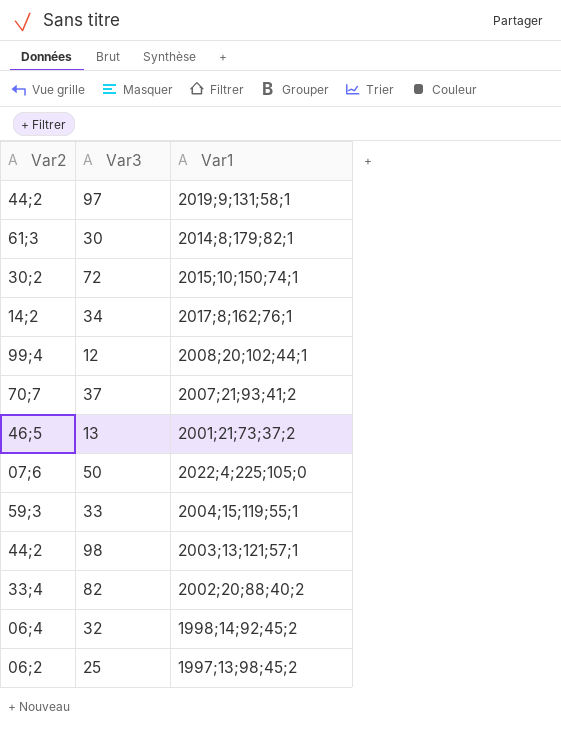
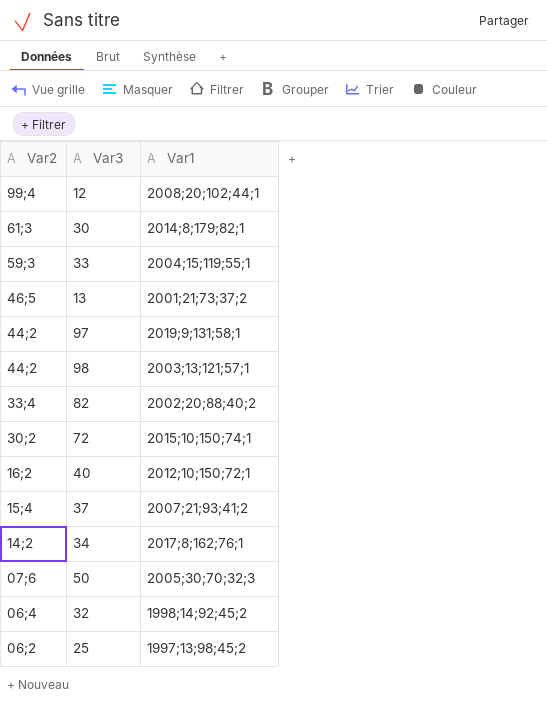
row order: none -> Var2 descending
row 40: none -> 16;2 | 2012;10;150;72;1
37 | Var2: 70;7 -> 15;4
50 | Var1: 2022;4;225;105;0 -> 2005;30;70;32;3

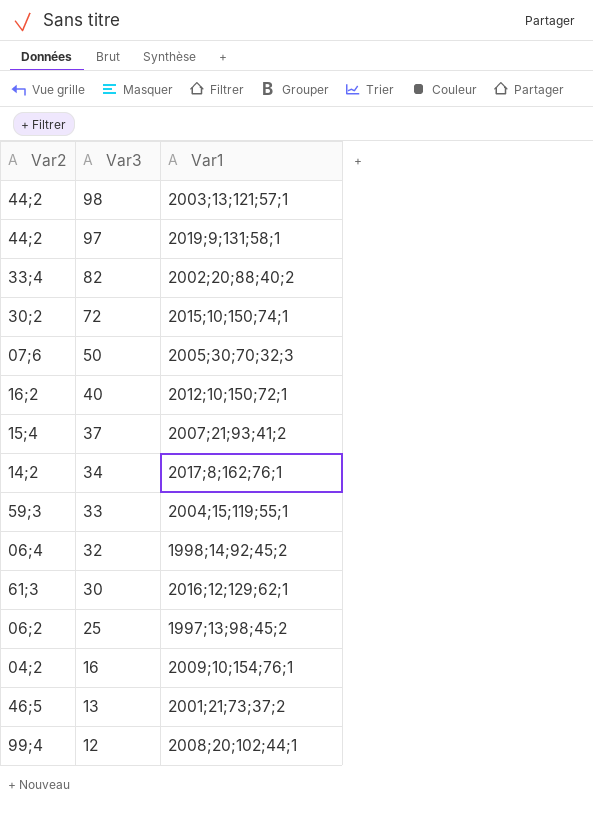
row order: Var2 descending -> Var3 descending
30 | Var1: 2014;8;179;82;1 -> 2016;12;129;62;1
row 16: none -> 04;2 | 2009;10;154;76;1

